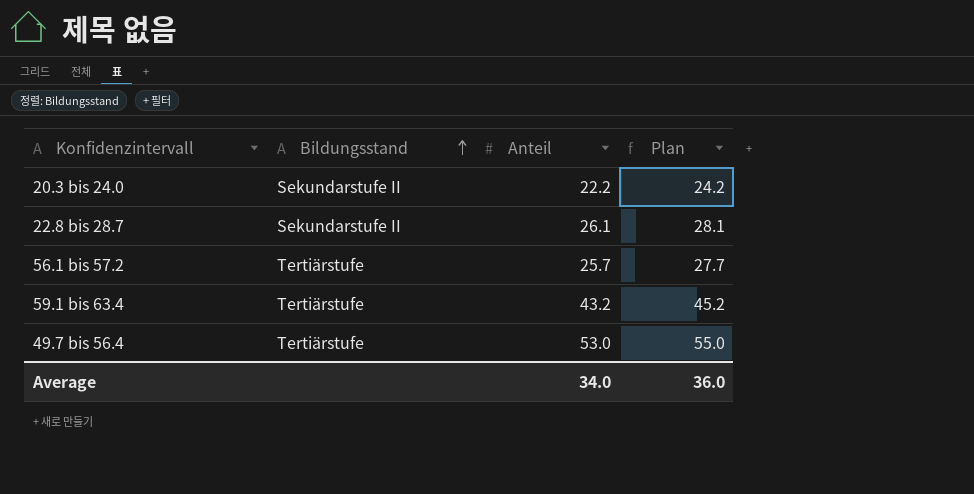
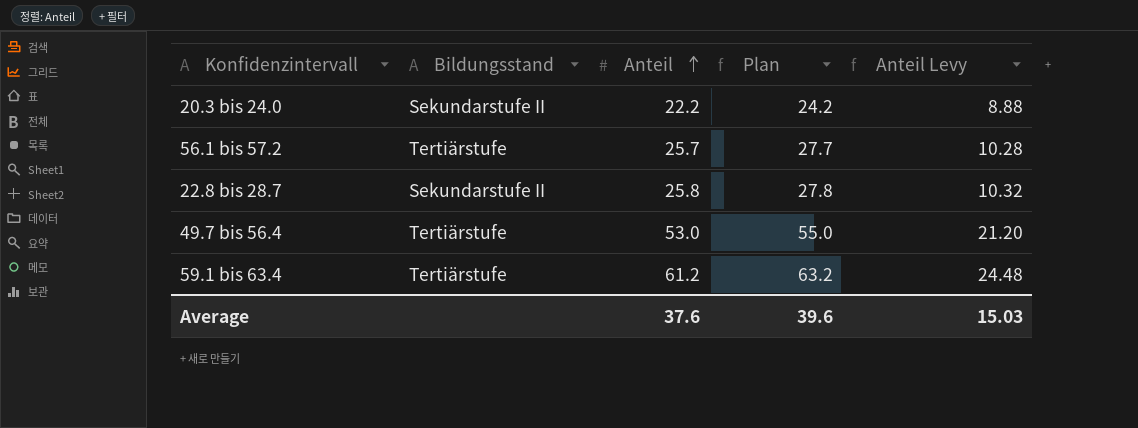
row order: Bildungsstand ascending -> Anteil ascending
column Anteil Levy | formula: none -> [Anteil] * 0.4
22.8 bis 28.7 | Anteil: 26.1 -> 25.8
22.8 bis 28.7 | Plan: 28.1 -> 27.8
59.1 bis 63.4 | Anteil: 43.2 -> 61.2
59.1 bis 63.4 | Plan: 45.2 -> 63.2
Average | Anteil: 34.0 -> 37.6
Average | Plan: 36.0 -> 39.6

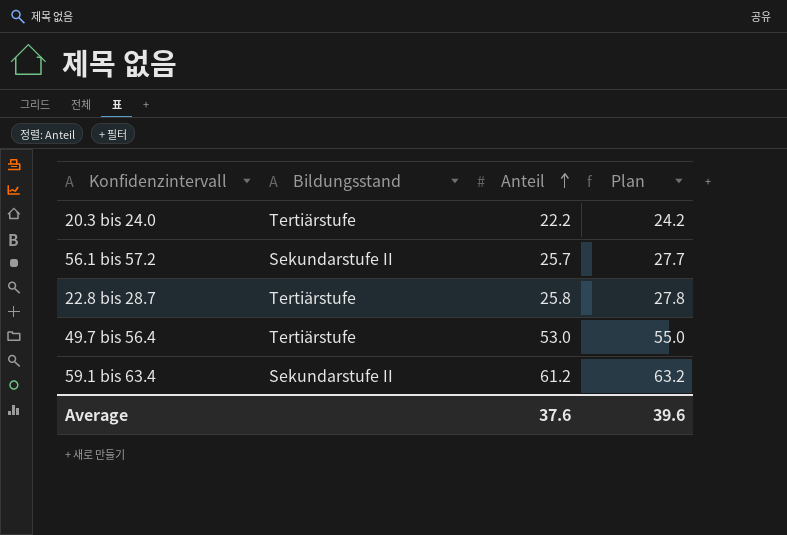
column Anteil Levy | formula: [Anteil] * 0.4 -> none
20.3 bis 24.0 | Bildungsstand: Sekundarstufe II -> Tertiärstufe
56.1 bis 57.2 | Bildungsstand: Tertiärstufe -> Sekundarstufe II
22.8 bis 28.7 | Bildungsstand: Sekundarstufe II -> Tertiärstufe
59.1 bis 63.4 | Bildungsstand: Tertiärstufe -> Sekundarstufe II

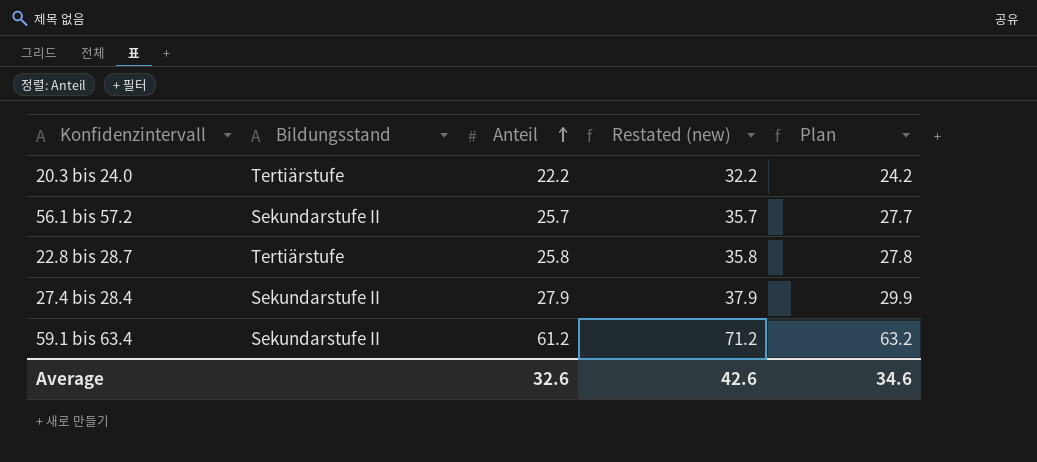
column Restated (new) | formula: none -> [Anteil] + 10
row 49.7 bis 56.4: Tertiärstufe | 53.0 | 55.0 -> none
row 27.4 bis 28.4: none -> Sekundarstufe II | 27.9 | 37.9 | 29.9
Average | Anteil: 37.6 -> 32.6
Average | Plan: 39.6 -> 34.6

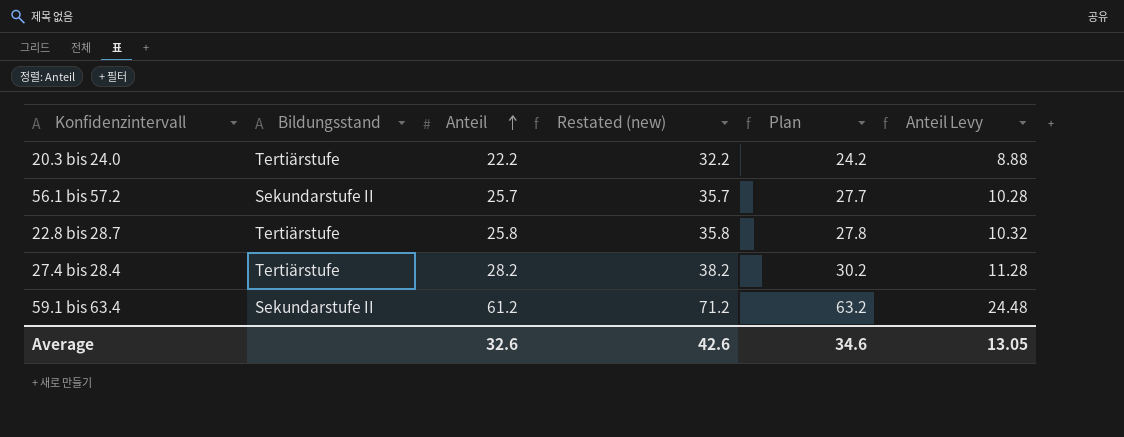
column Anteil Levy | formula: none -> [Anteil] * 0.4
27.4 bis 28.4 | Bildungsstand: Sekundarstufe II -> Tertiärstufe
27.4 bis 28.4 | Anteil: 27.9 -> 28.2
27.4 bis 28.4 | Restated (new): 37.9 -> 38.2
27.4 bis 28.4 | Plan: 29.9 -> 30.2

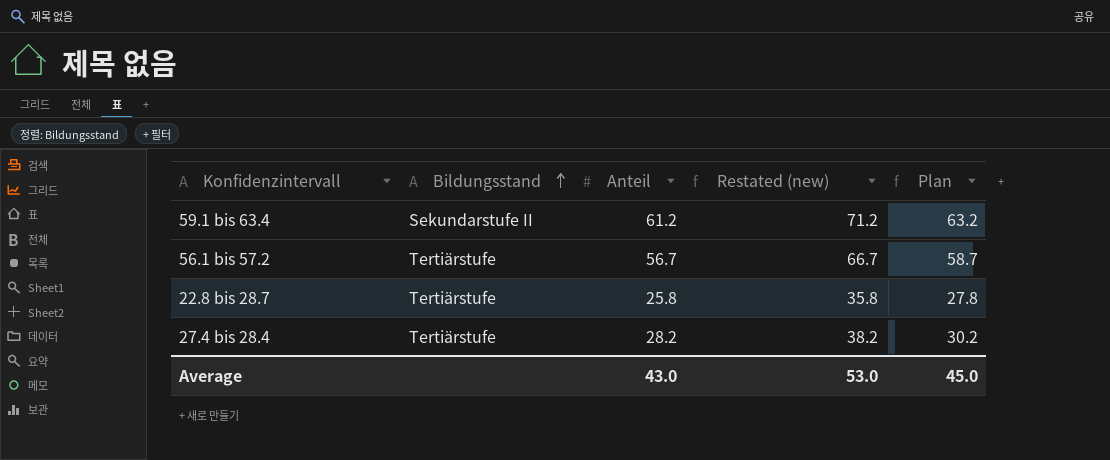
row order: Anteil ascending -> Bildungsstand ascending
column Anteil Levy | formula: [Anteil] * 0.4 -> none
row 20.3 bis 24.0: Tertiärstufe | 22.2 | 32.2 | 24.2 | 8.88 -> none
56.1 bis 57.2 | Bildungsstand: Sekundarstufe II -> Tertiärstufe
56.1 bis 57.2 | Anteil: 25.7 -> 56.7
56.1 bis 57.2 | Restated (new): 35.7 -> 66.7
56.1 bis 57.2 | Plan: 27.7 -> 58.7
Average | Anteil: 32.6 -> 43.0
Average | Restated (new): 42.6 -> 53.0
Average | Plan: 34.6 -> 45.0

